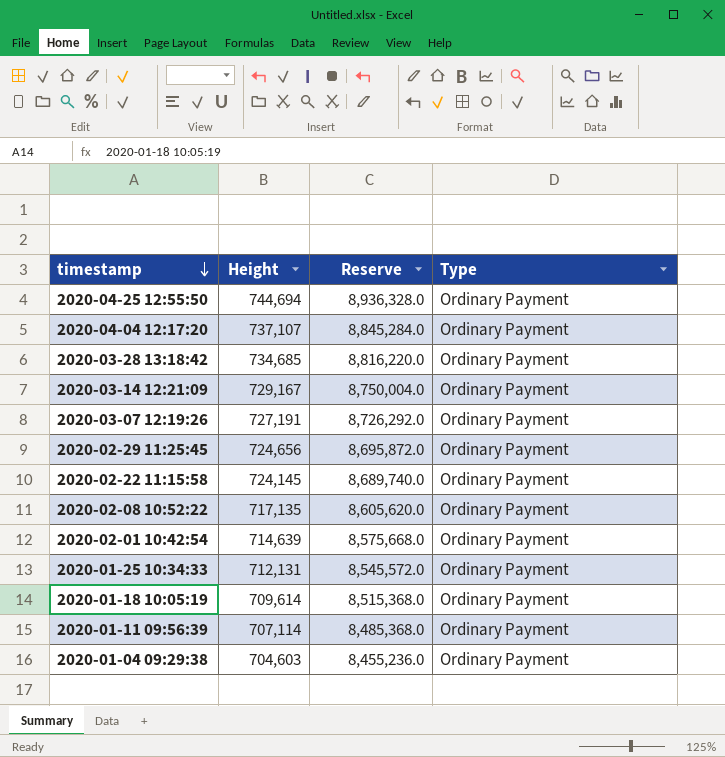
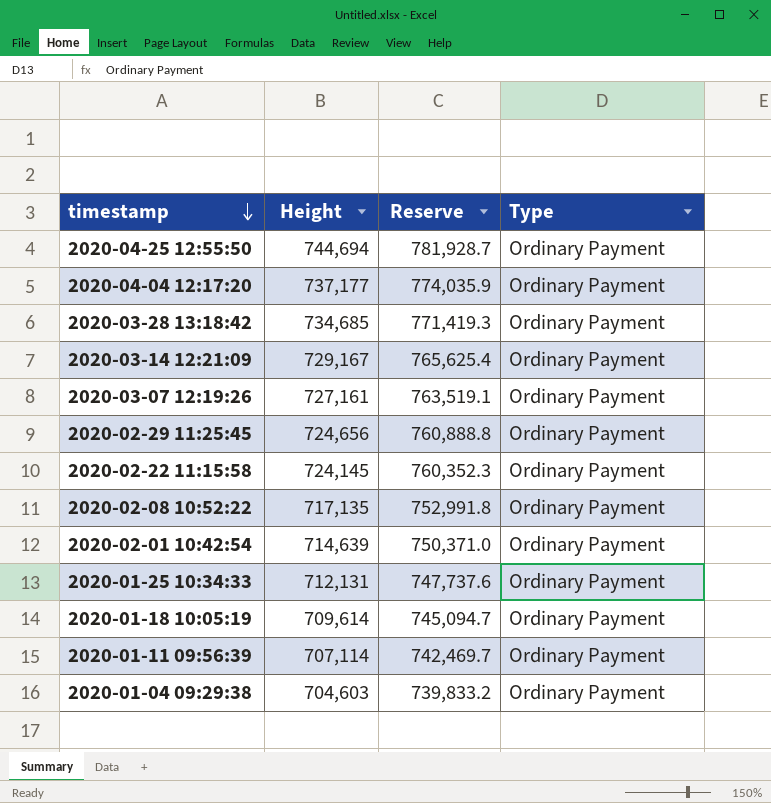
column Reserve | formula: [Height] * 12 -> [Height] * 1.05
2020-04-04 12:17:20 | Height: 737,107 -> 737,177
2020-03-07 12:19:26 | Height: 727,191 -> 727,161

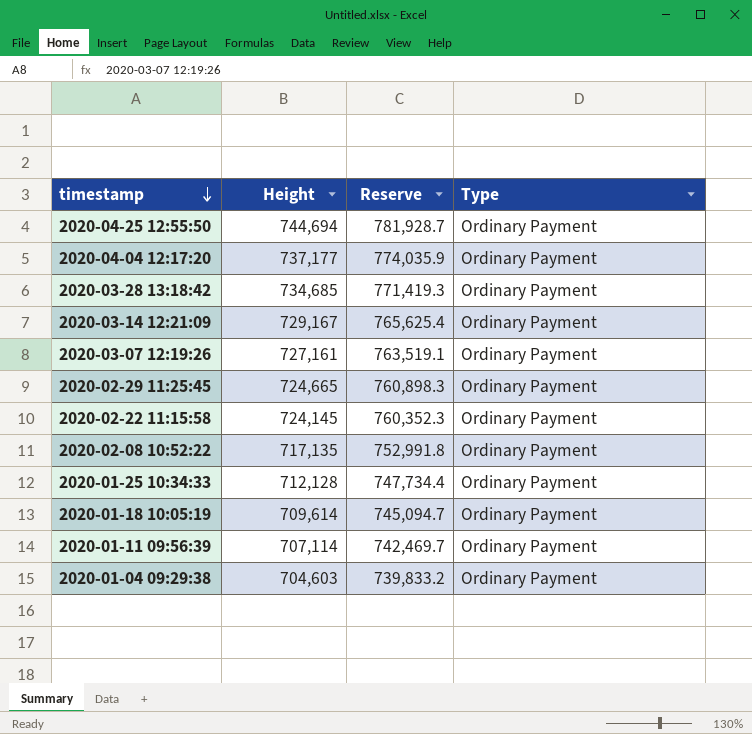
row 2020-02-01 10:42:54: 714,639 | 750,371.0 | Ordinary Payment -> none
2020-02-29 11:25:45 | Height: 724,656 -> 724,665
2020-02-29 11:25:45 | Reserve: 760,888.8 -> 760,898.3
2020-01-25 10:34:33 | Height: 712,131 -> 712,128
2020-01-25 10:34:33 | Reserve: 747,737.6 -> 747,734.4

